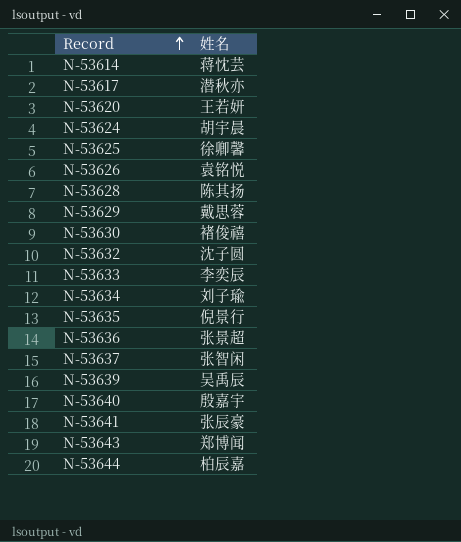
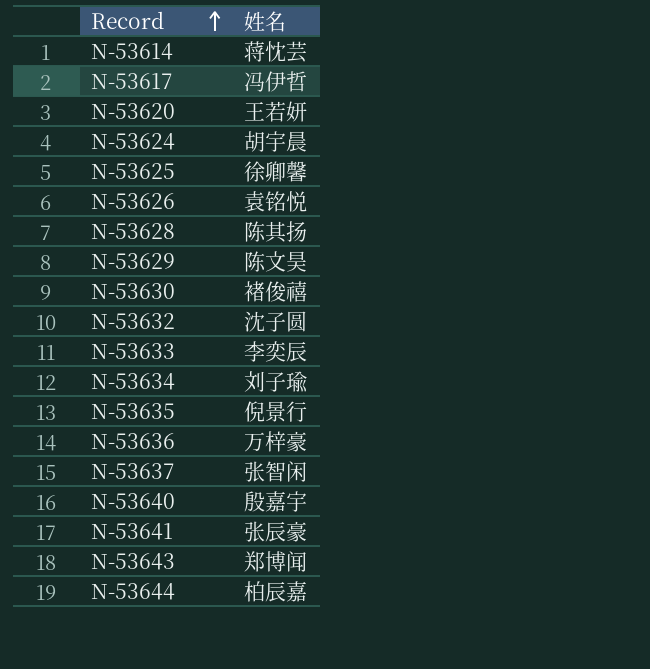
row N-53639: 吴禹辰 -> none
N-53617 | 姓名: 潜秋亦 -> 冯伊哲
N-53629 | 姓名: 戴思蓉 -> 陈文昊
N-53636 | 姓名: 张景超 -> 万梓豪

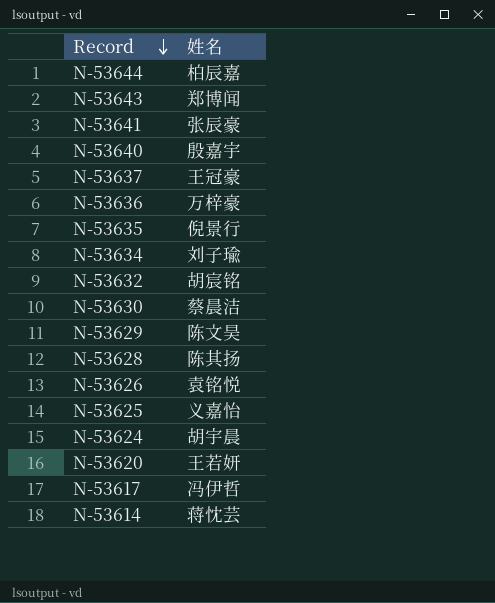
row order: Record ascending -> Record descending
row N-53633: 李奕辰 -> none
N-53637 | 姓名: 张智闲 -> 王冠豪
N-53632 | 姓名: 沈子圆 -> 胡宸铭
N-53630 | 姓名: 褚俊禧 -> 蔡晨洁
N-53625 | 姓名: 徐卿馨 -> 义嘉怡

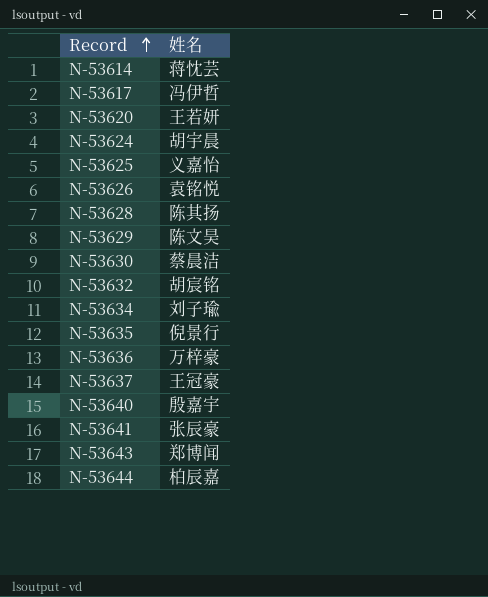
row order: Record descending -> Record ascending

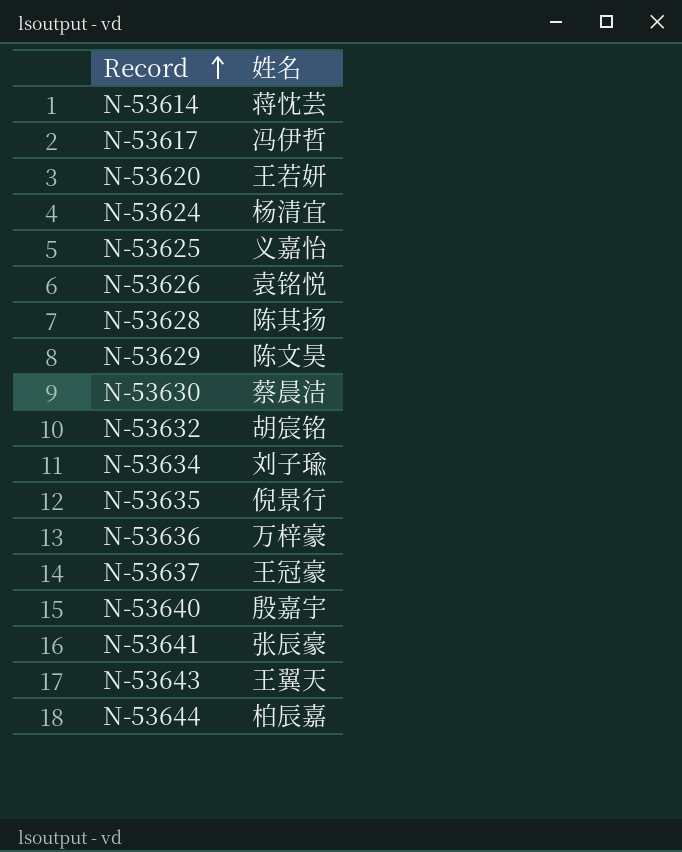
N-53624 | 姓名: 胡宇晨 -> 杨清宜
N-53643 | 姓名: 郑博闻 -> 王翼天

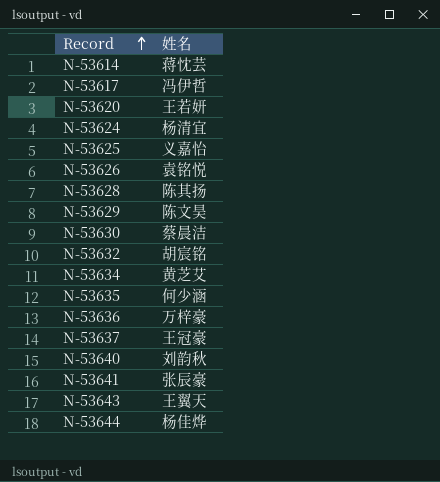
N-53634 | 姓名: 刘子瑜 -> 黄芝艾
N-53635 | 姓名: 倪景行 -> 何少涵
N-53640 | 姓名: 殷嘉宇 -> 刘韵秋
N-53644 | 姓名: 柏辰嘉 -> 杨佳烨

